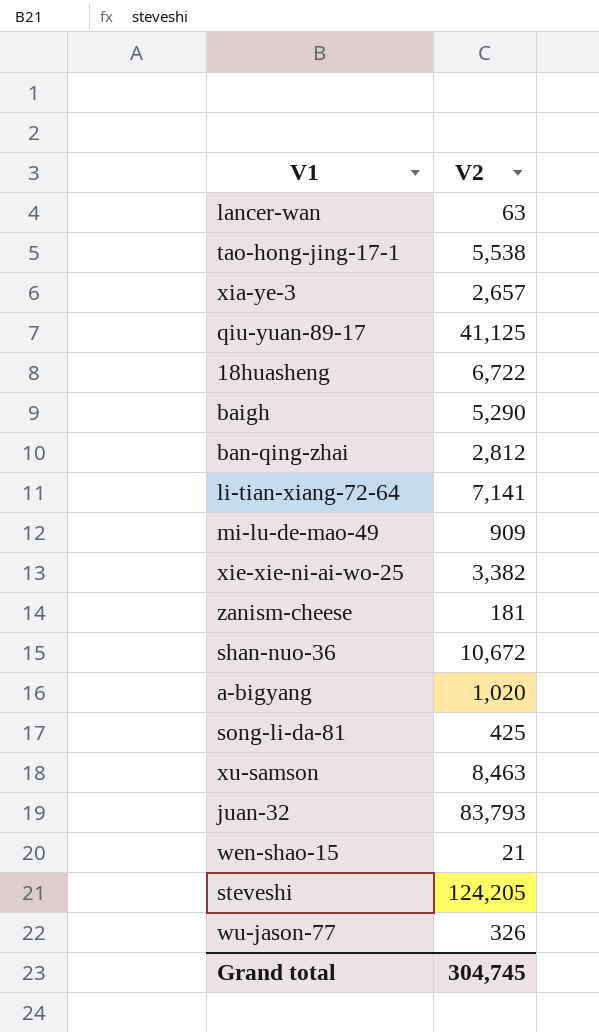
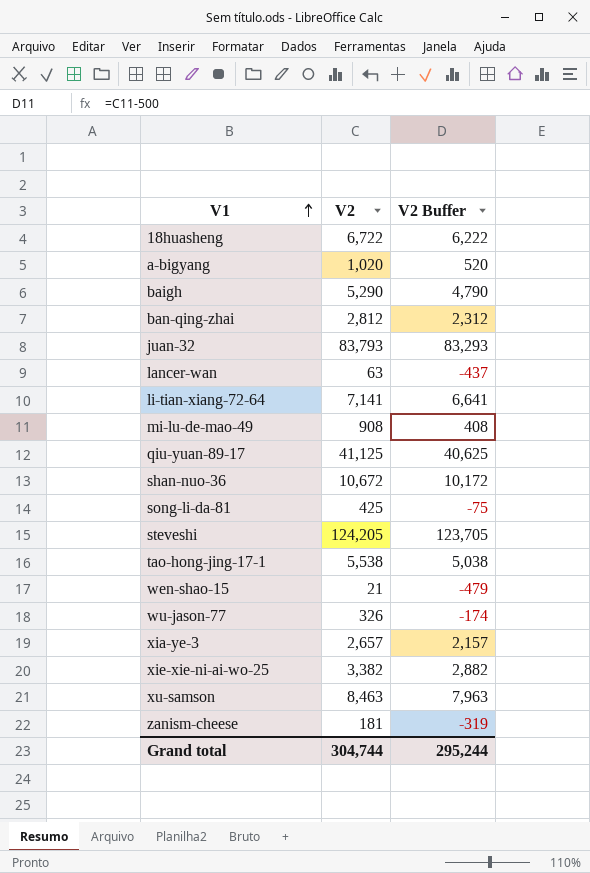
row order: none -> V1 ascending
column V2 Buffer | formula: none -> [V2] - 500
mi-lu-de-mao-49 | V2: 909 -> 908
Grand total | V2: 304,745 -> 304,744

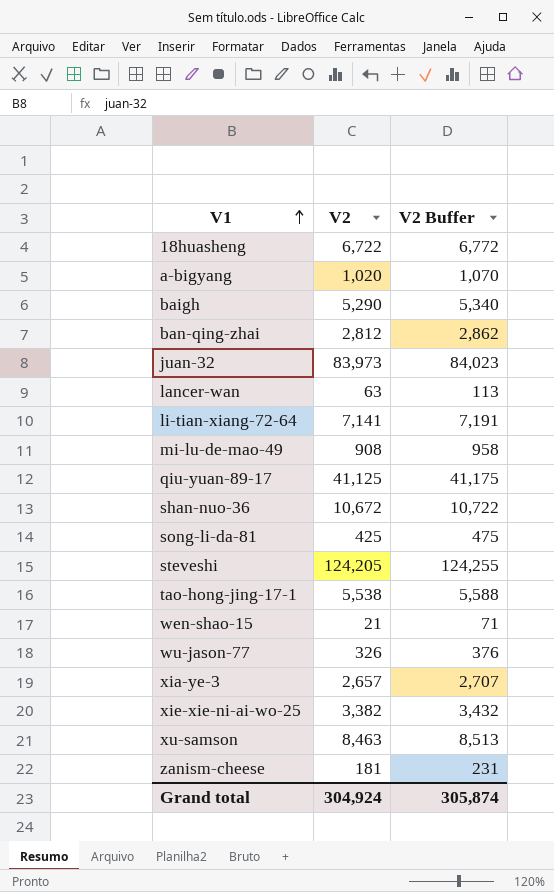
column V2 Buffer | formula: [V2] - 500 -> [V2] + 50
juan-32 | V2: 83,793 -> 83,973
Grand total | V2: 304,744 -> 304,924
Grand total | V2 Buffer: 295,244 -> 305,874

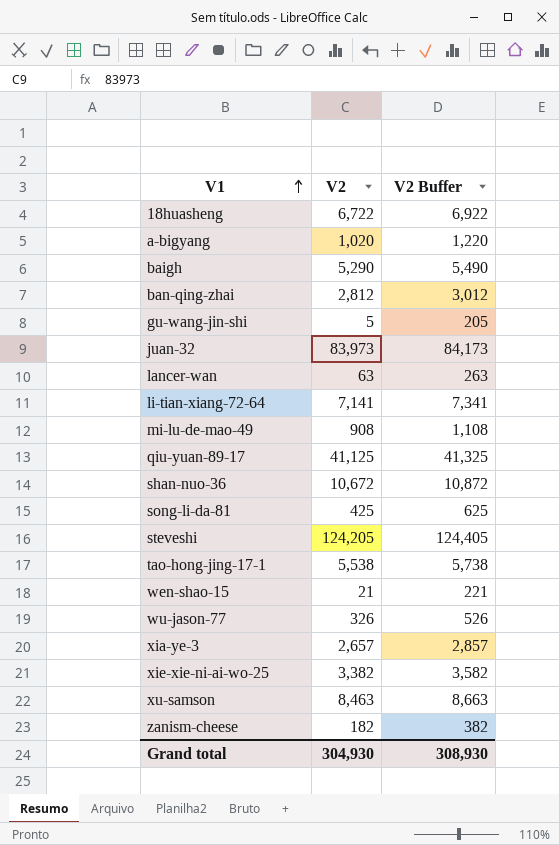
column V2 Buffer | formula: [V2] + 50 -> [V2] + 200
row gu-wang-jin-shi: none -> 5 | 205
zanism-cheese | V2: 181 -> 182
Grand total | V2: 304,924 -> 304,930
Grand total | V2 Buffer: 305,874 -> 308,930

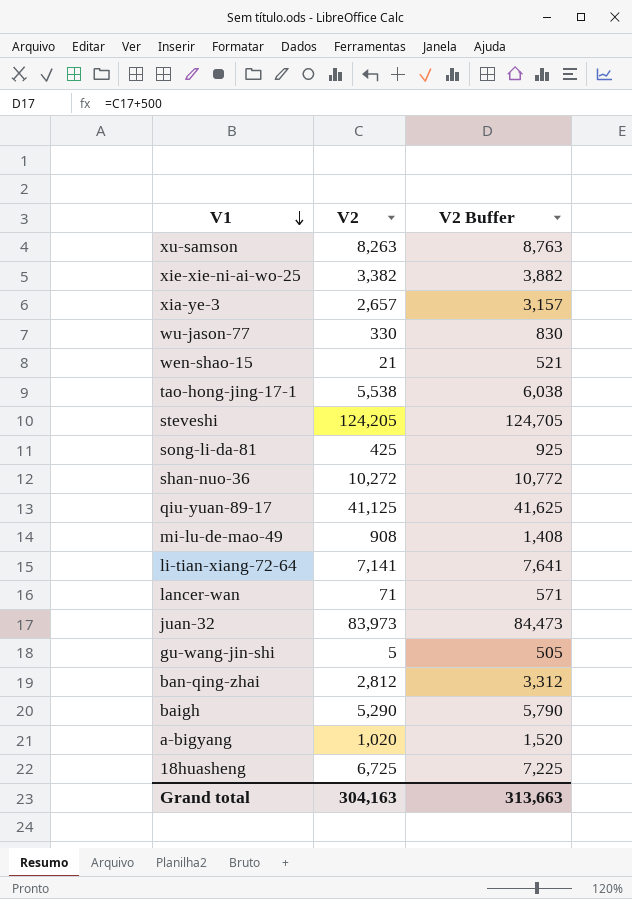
row order: V1 ascending -> V1 descending
column V2 Buffer | formula: [V2] + 200 -> [V2] + 500
row zanism-cheese: 182 | 382 -> none
xu-samson | V2: 8,463 -> 8,263
wu-jason-77 | V2: 326 -> 330
shan-nuo-36 | V2: 10,672 -> 10,272
lancer-wan | V2: 63 -> 71
18huasheng | V2: 6,722 -> 6,725
Grand total | V2: 304,930 -> 304,163
Grand total | V2 Buffer: 308,930 -> 313,663

